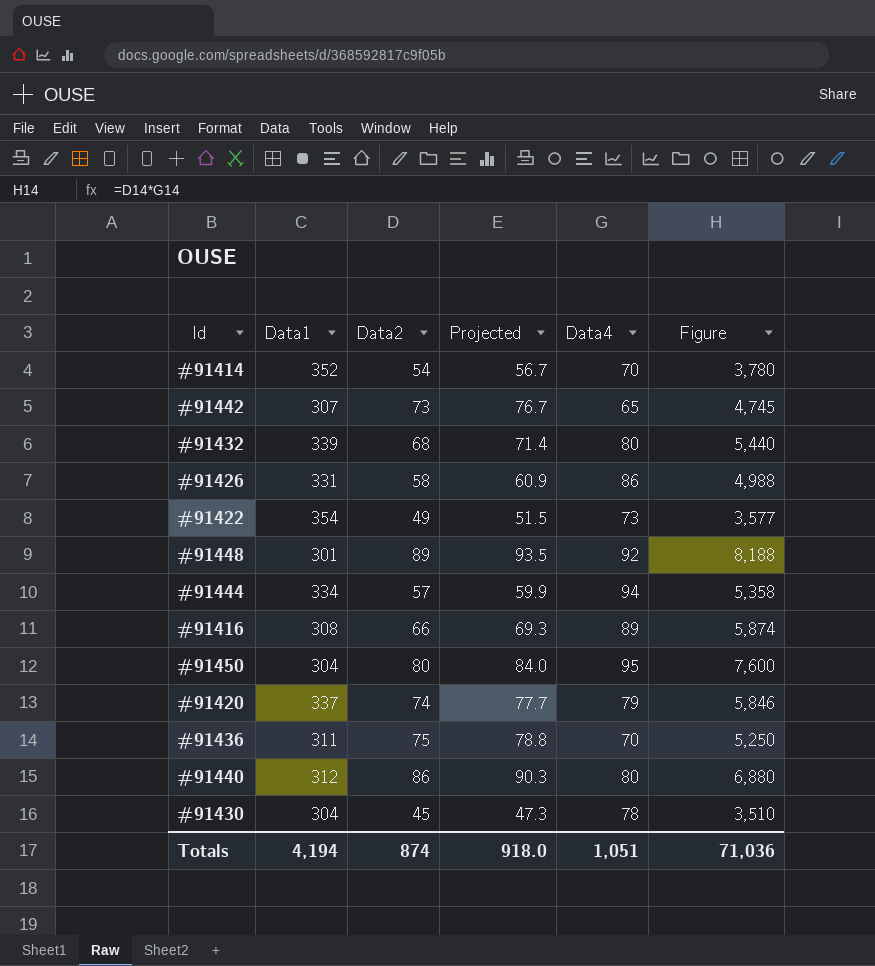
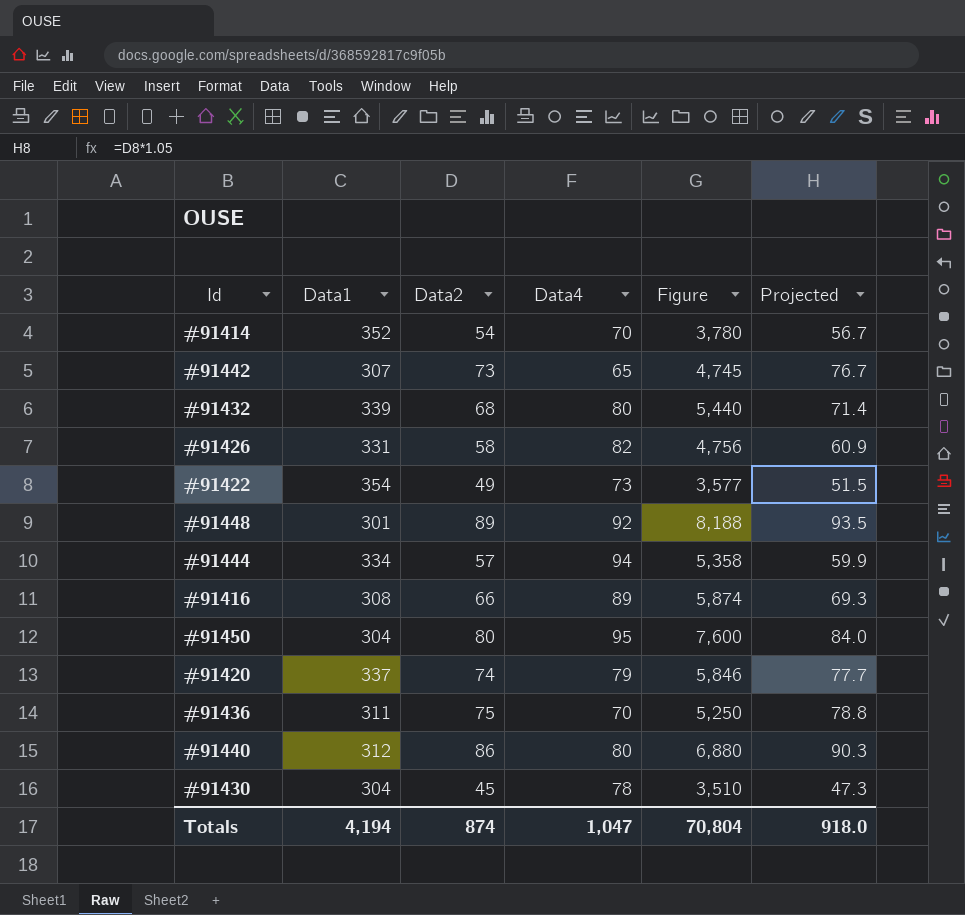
column Projected | position: 4 -> 6
#91426 | Data4: 86 -> 82
#91426 | Figure: 4,988 -> 4,756
Totals | Data4: 1,051 -> 1,047
Totals | Figure: 71,036 -> 70,804

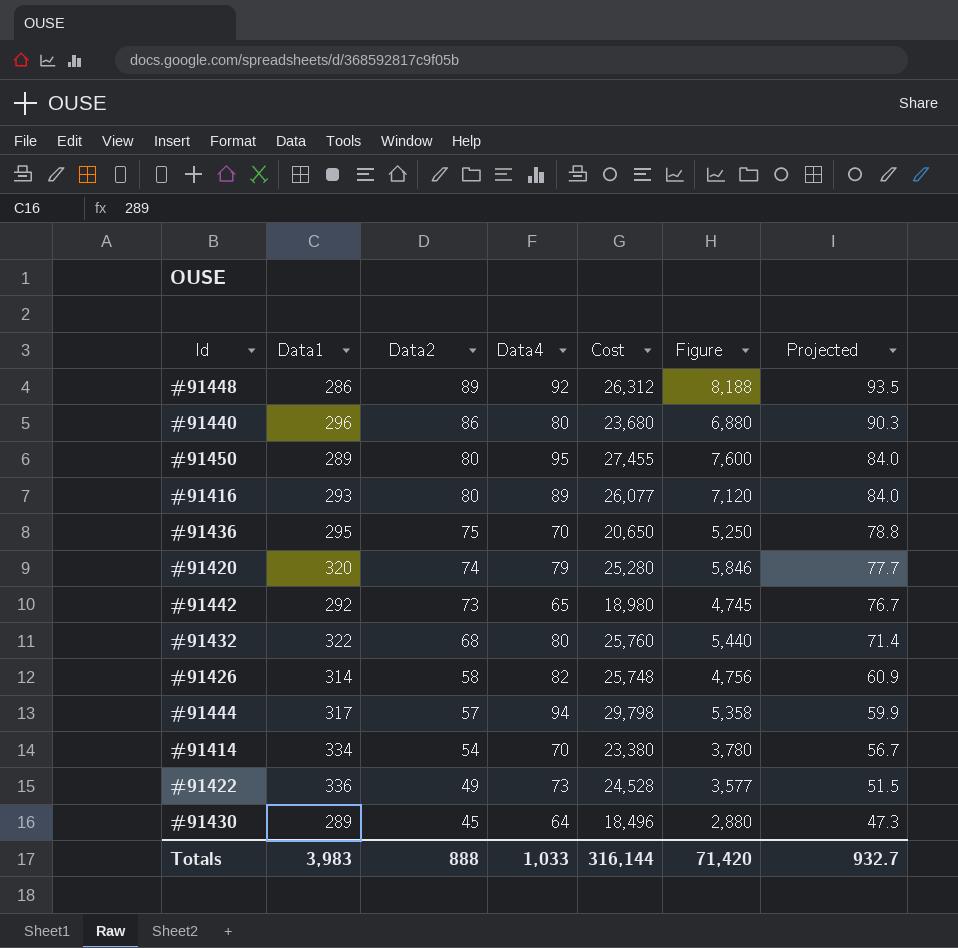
row order: none -> Data2 descending
column Cost | formula: none -> [Data1] * [Data4]
#91448 | Data1: 301 -> 286
#91440 | Data1: 312 -> 296
#91450 | Data1: 304 -> 289
#91416 | Data1: 308 -> 293
#91416 | Data2: 66 -> 80
#91416 | Figure: 5,874 -> 7,120
#91416 | Projected: 69.3 -> 84.0
#91436 | Data1: 311 -> 295
#91420 | Data1: 337 -> 320
#91442 | Data1: 307 -> 292
#91432 | Data1: 339 -> 322
#91426 | Data1: 331 -> 314
#91444 | Data1: 334 -> 317
#91414 | Data1: 352 -> 334
#91422 | Data1: 354 -> 336
#91430 | Data1: 304 -> 289
#91430 | Data4: 78 -> 64
#91430 | Figure: 3,510 -> 2,880
Totals | Data1: 4,194 -> 3,983
Totals | Data2: 874 -> 888
Totals | Data4: 1,047 -> 1,033
Totals | Figure: 70,804 -> 71,420
Totals | Projected: 918.0 -> 932.7

